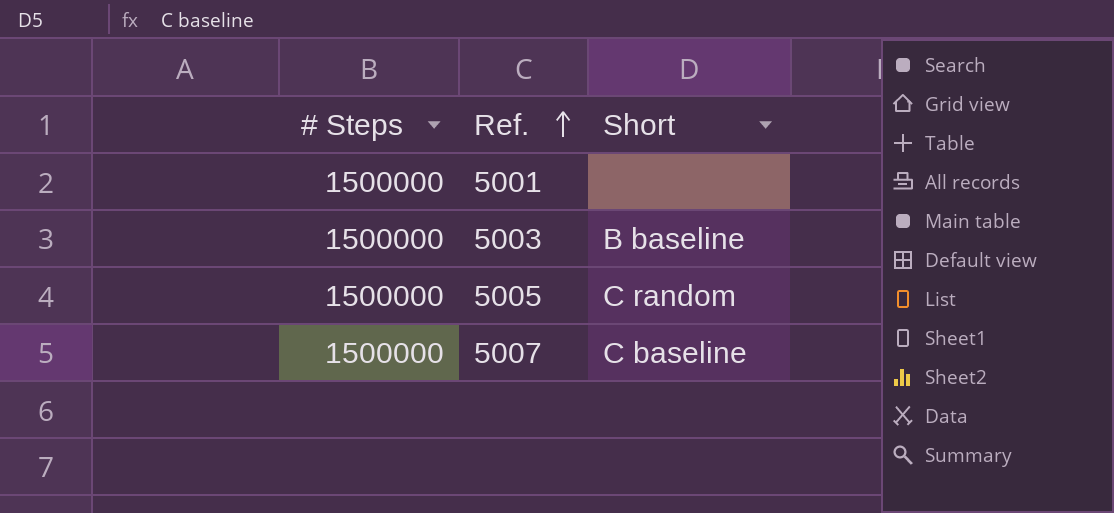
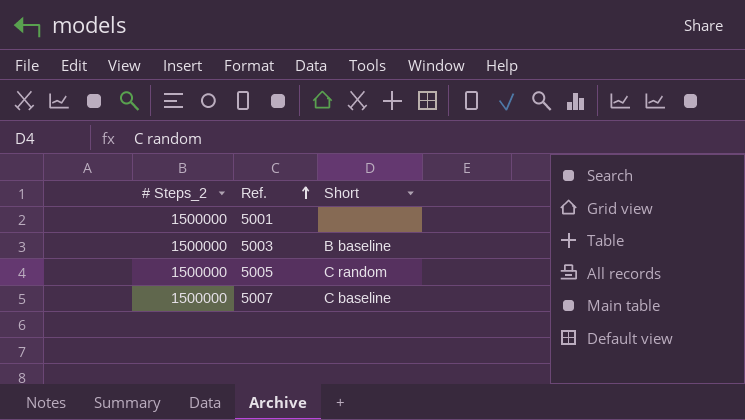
column name: # Steps -> # Steps_2

